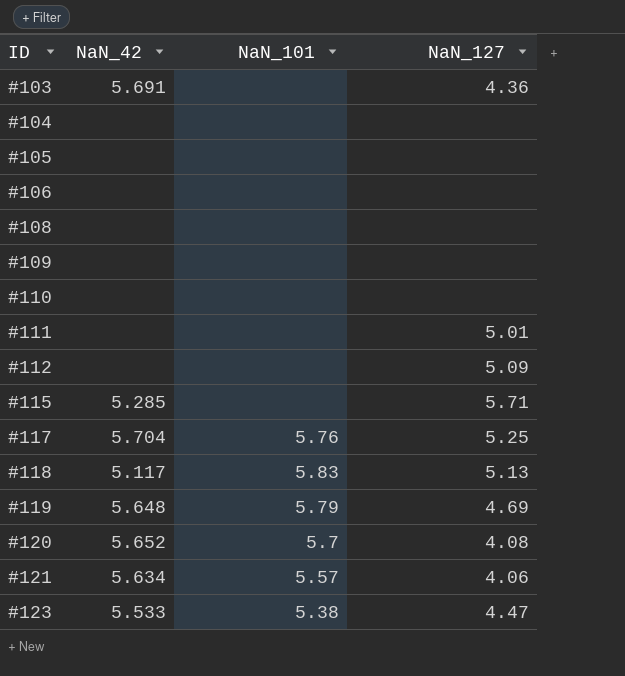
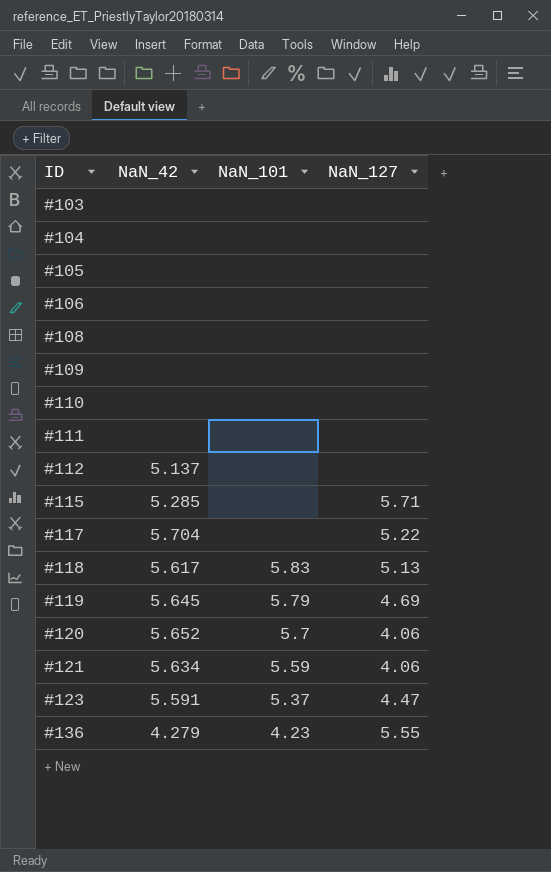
#103 | NaN_42: 5.691 -> none
#103 | NaN_127: 4.36 -> none
#111 | NaN_127: 5.01 -> none
#112 | NaN_42: none -> 5.137
#112 | NaN_127: 5.09 -> none
#117 | NaN_101: 5.76 -> none
#117 | NaN_127: 5.25 -> 5.22
#118 | NaN_42: 5.117 -> 5.617
#119 | NaN_42: 5.648 -> 5.645
#120 | NaN_127: 4.08 -> 4.06
#121 | NaN_101: 5.57 -> 5.59
#123 | NaN_42: 5.533 -> 5.591
#123 | NaN_101: 5.38 -> 5.37
row #136: none -> 4.279 | 4.23 | 5.55

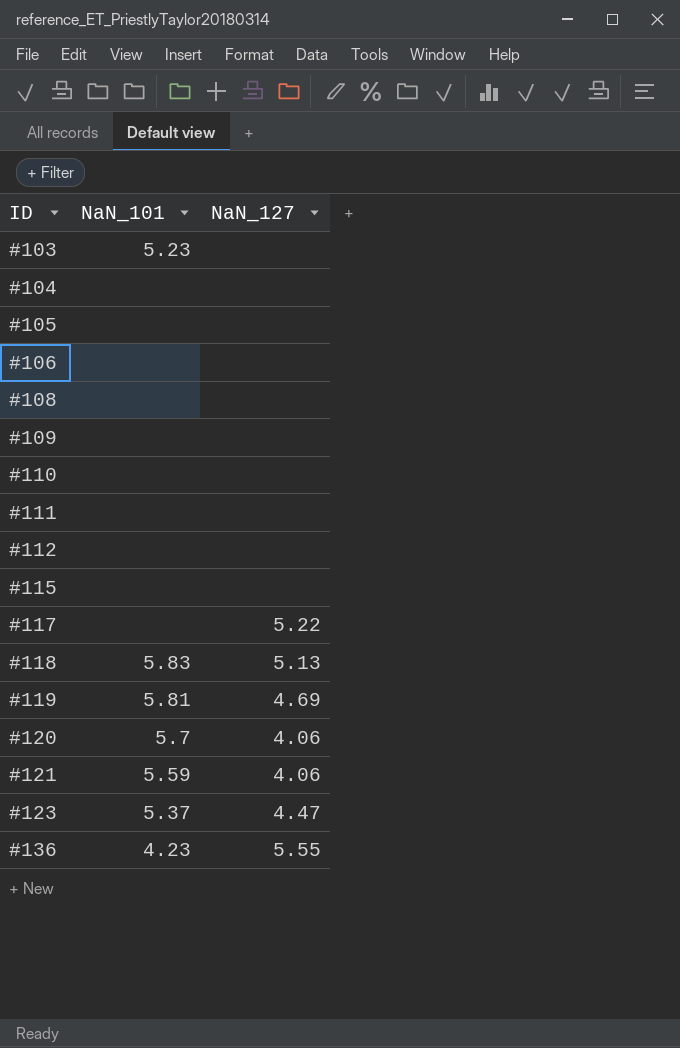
column NaN_42 | position: 2 -> none
#103 | NaN_101: none -> 5.23
#115 | NaN_127: 5.71 -> none
#119 | NaN_101: 5.79 -> 5.81

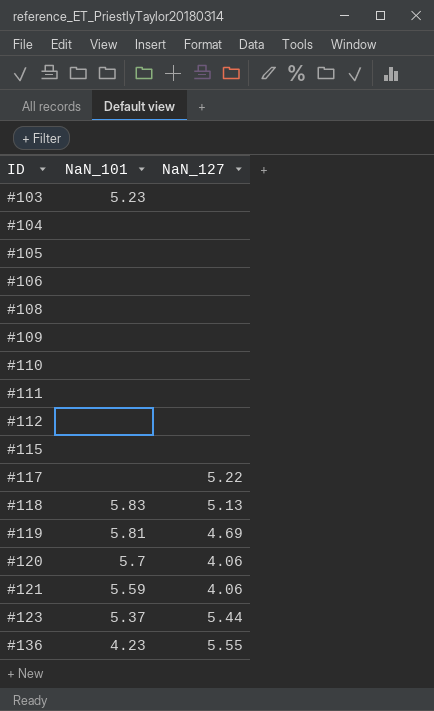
#123 | NaN_127: 4.47 -> 5.44

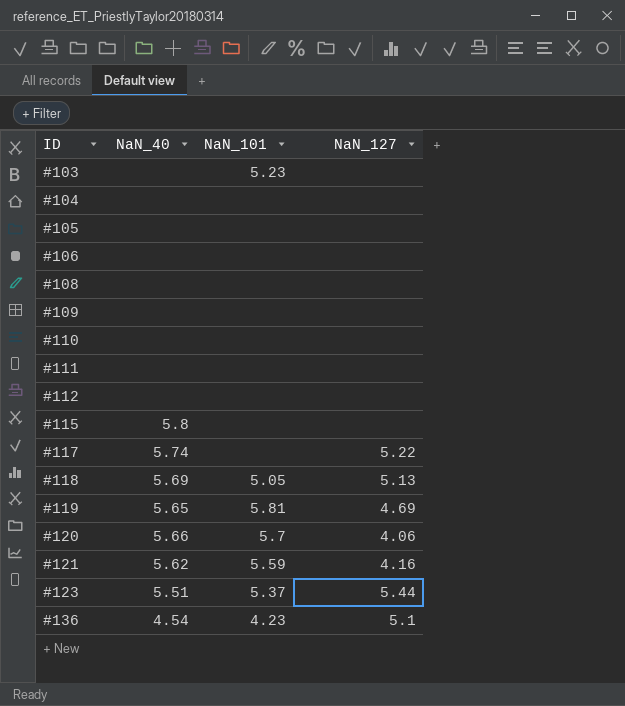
column NaN_40 | position: none -> 2
#118 | NaN_101: 5.83 -> 5.05
#121 | NaN_127: 4.06 -> 4.16
#136 | NaN_127: 5.55 -> 5.1

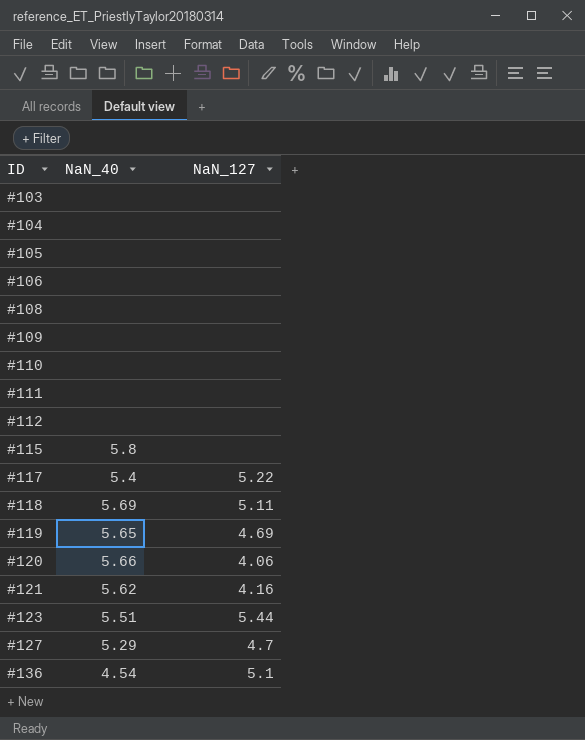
column NaN_101 | position: 3 -> none
#117 | NaN_40: 5.74 -> 5.4
#118 | NaN_127: 5.13 -> 5.11
row #127: none -> 5.29 | 4.7

